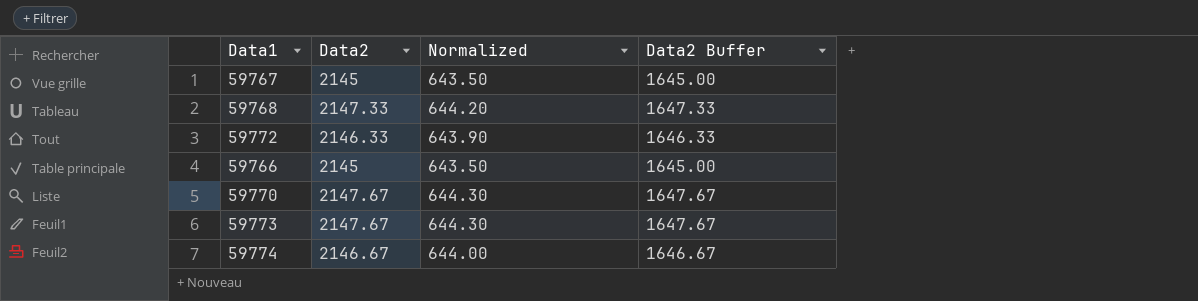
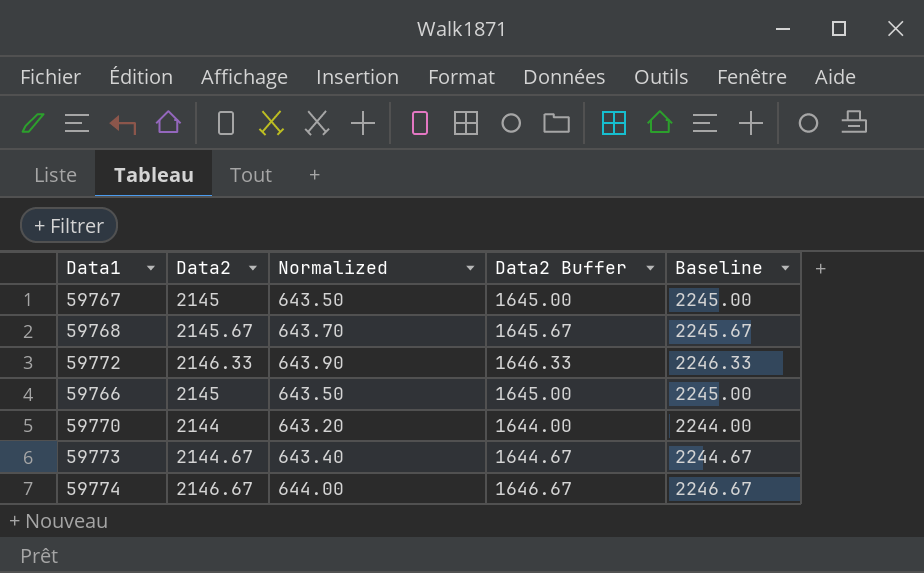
column Baseline | formula: none -> [Data2] + 100
59768 | Data2: 2147.33 -> 2145.67
59768 | Normalized: 644.20 -> 643.70
59768 | Data2 Buffer: 1647.33 -> 1645.67
59770 | Data2: 2147.67 -> 2144
59770 | Normalized: 644.30 -> 643.20
59770 | Data2 Buffer: 1647.67 -> 1644.00
59773 | Data2: 2147.67 -> 2144.67
59773 | Normalized: 644.30 -> 643.40
59773 | Data2 Buffer: 1647.67 -> 1644.67

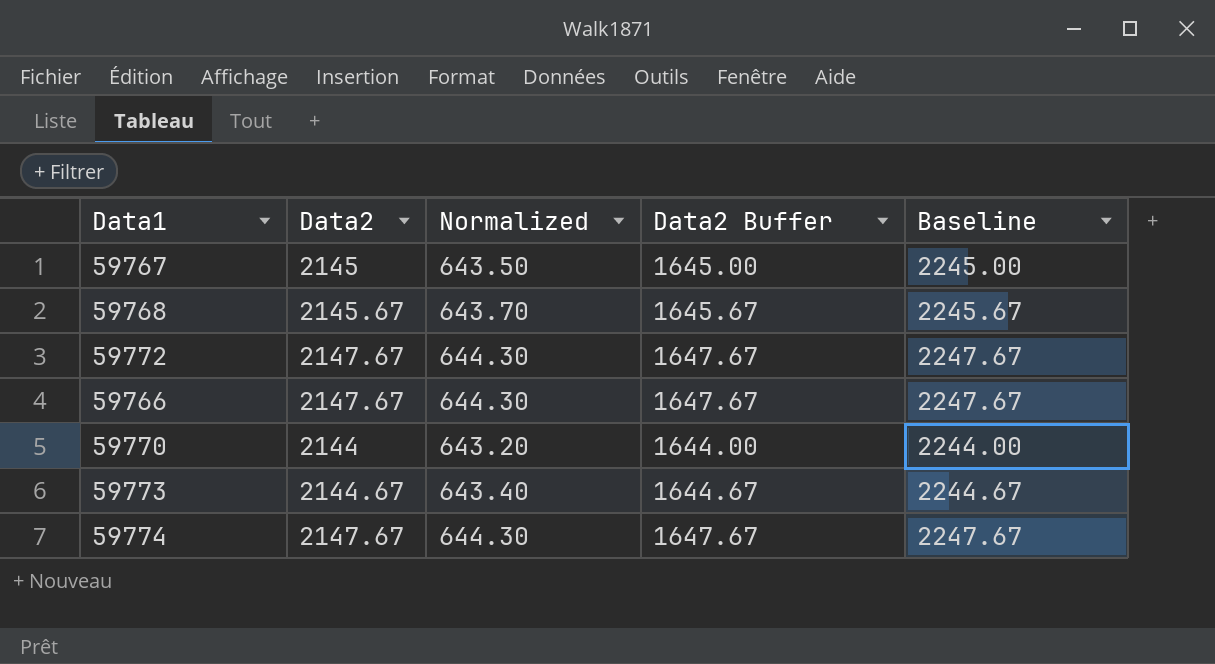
59772 | Data2: 2146.33 -> 2147.67
59772 | Normalized: 643.90 -> 644.30
59772 | Data2 Buffer: 1646.33 -> 1647.67
59772 | Baseline: 2246.33 -> 2247.67
59766 | Data2: 2145 -> 2147.67
59766 | Normalized: 643.50 -> 644.30
59766 | Data2 Buffer: 1645.00 -> 1647.67
59766 | Baseline: 2245.00 -> 2247.67
59774 | Data2: 2146.67 -> 2147.67
59774 | Normalized: 644.00 -> 644.30
59774 | Data2 Buffer: 1646.67 -> 1647.67
59774 | Baseline: 2246.67 -> 2247.67

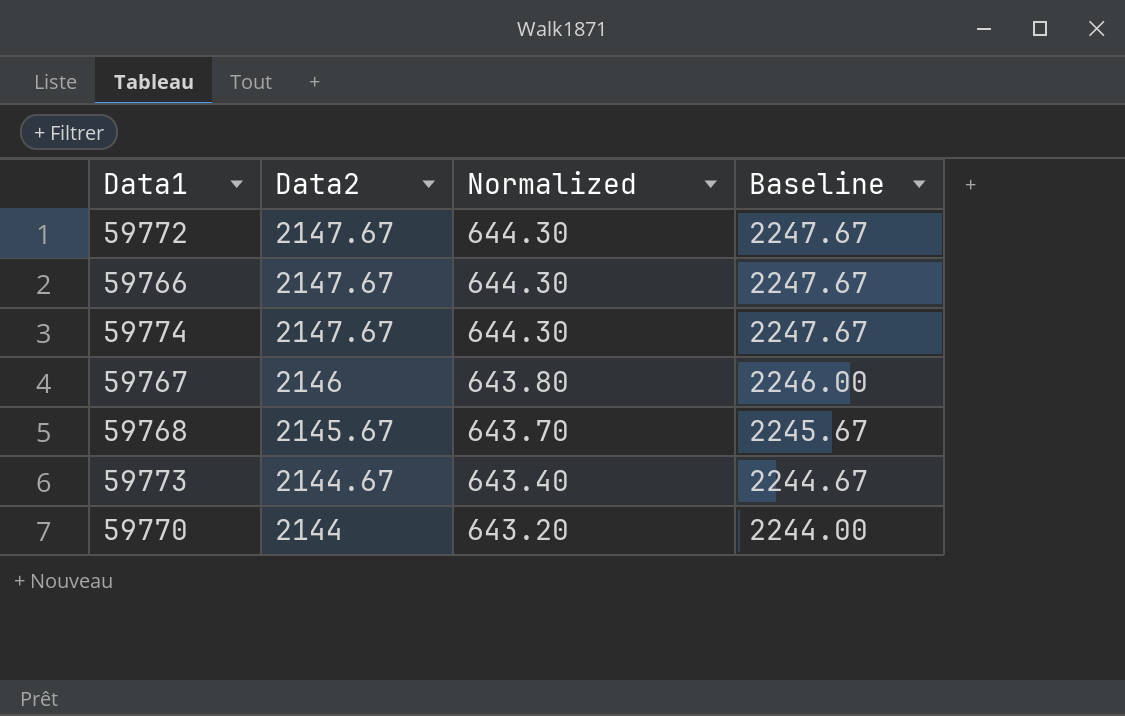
row order: none -> Data2 descending
column Data2 Buffer | formula: [Data2] - 500 -> none
59767 | Data2: 2145 -> 2146
59767 | Normalized: 643.50 -> 643.80
59767 | Baseline: 2245.00 -> 2246.00

